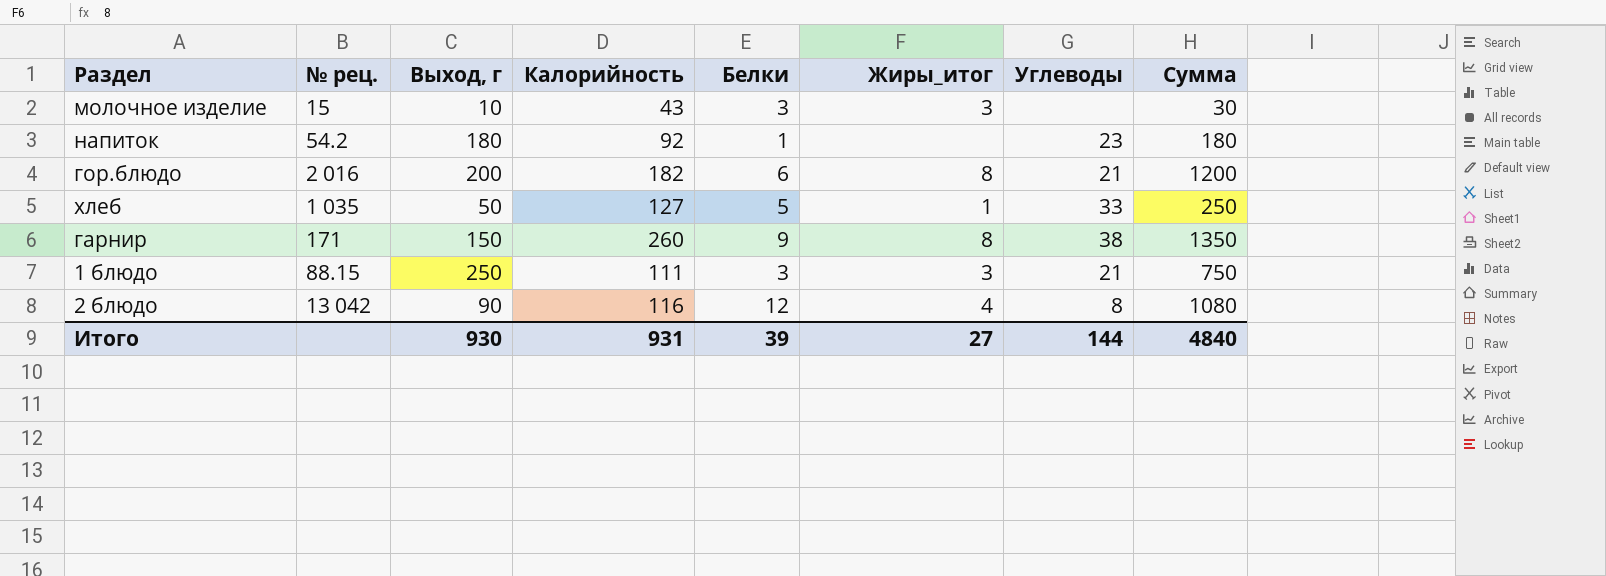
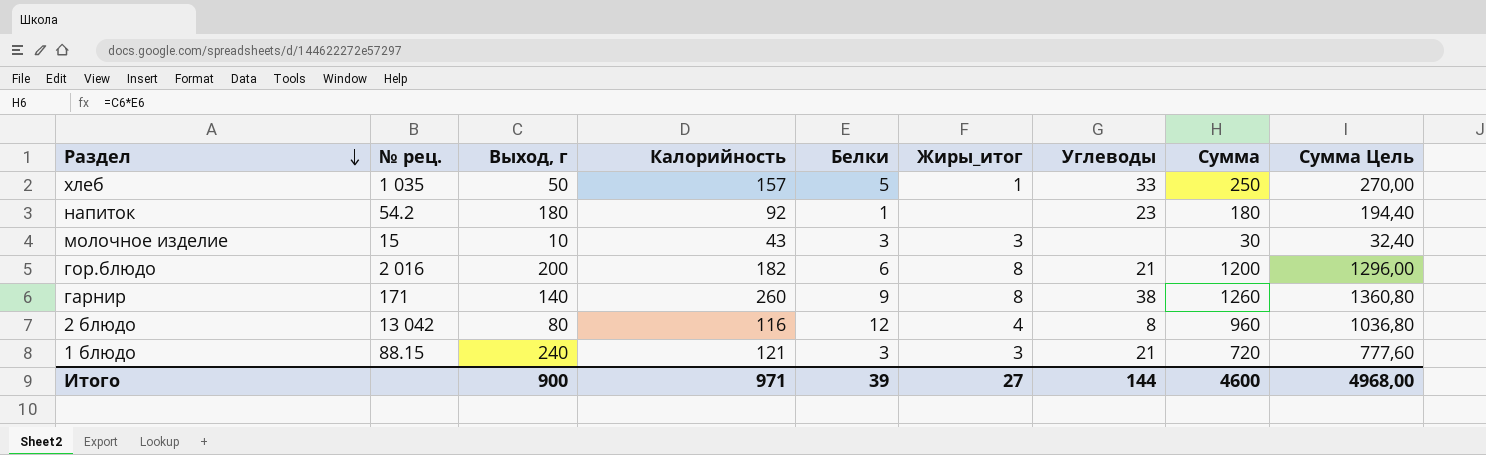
row order: none -> Раздел descending
column Сумма Цель | formula: none -> [Сумма] * 1,08
хлеб | Калорийность: 127 -> 157
гарнир | Выход, г: 150 -> 140
гарнир | Сумма: 1350 -> 1260
2 блюдо | Выход, г: 90 -> 80
2 блюдо | Сумма: 1080 -> 960
1 блюдо | Выход, г: 250 -> 240
1 блюдо | Калорийность: 111 -> 121
1 блюдо | Сумма: 750 -> 720
Итого | Выход, г: 930 -> 900
Итого | Калорийность: 931 -> 971
Итого | Сумма: 4840 -> 4600

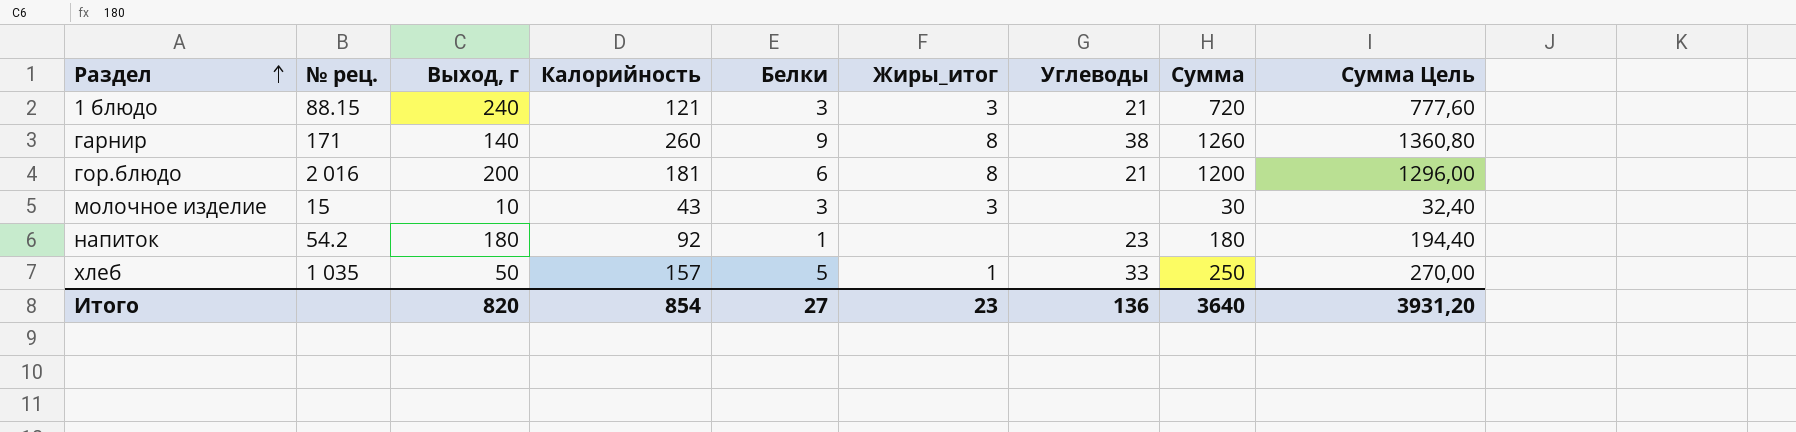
row order: Раздел descending -> Раздел ascending
row 2 блюдо: 13 042 | 80 | 116 | 12 | 4 | 8 | 960 | 1036,80 -> none
гор.блюдо | Калорийность: 182 -> 181
Итого | Выход, г: 900 -> 820
Итого | Калорийность: 971 -> 854
Итого | Белки: 39 -> 27
Итого | Жиры_итог: 27 -> 23
Итого | Углеводы: 144 -> 136
Итого | Сумма: 4600 -> 3640
Итого | Сумма Цель: 4968,00 -> 3931,20

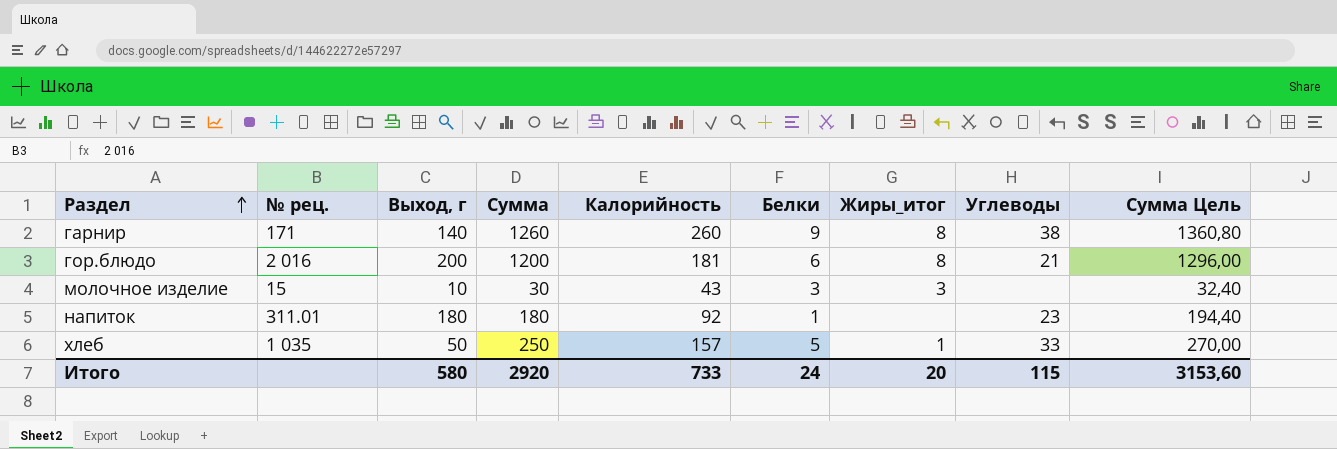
column Сумма | position: 8 -> 4
row 1 блюдо: 88.15 | 240 | 121 | 3 | 3 | 21 | 720 | 777,60 -> none
напиток | № рец.: 54.2 -> 311.01
Итого | Выход, г: 820 -> 580
Итого | Сумма: 3640 -> 2920
Итого | Калорийность: 854 -> 733
Итого | Белки: 27 -> 24
Итого | Жиры_итог: 23 -> 20
Итого | Углеводы: 136 -> 115
Итого | Сумма Цель: 3931,20 -> 3153,60

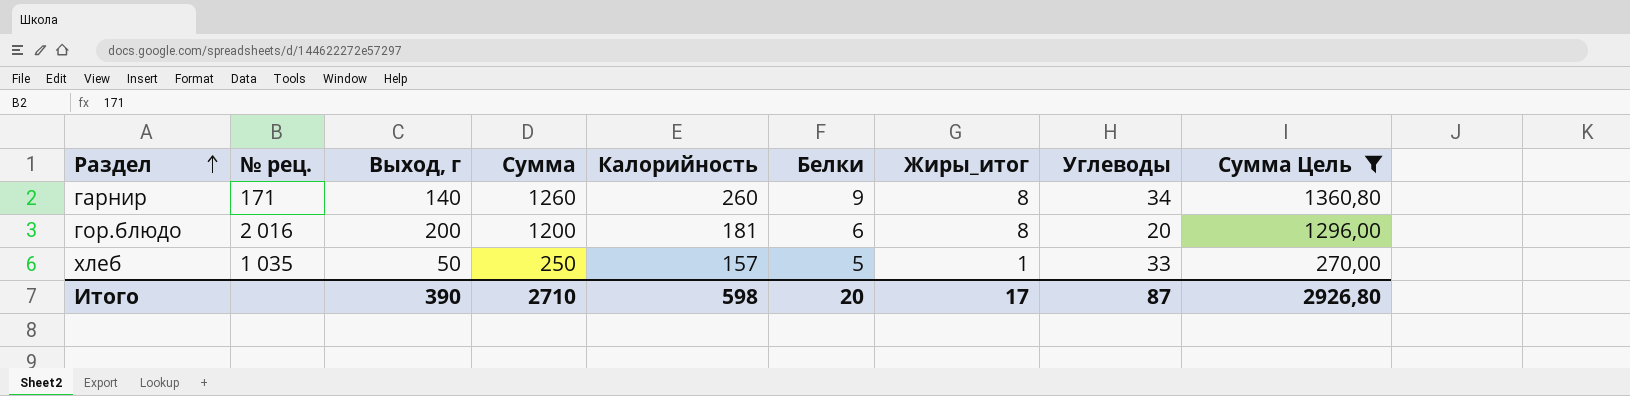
filter: none -> Сумма Цель >= 270,00
гарнир | Углеводы: 38 -> 34
гор.блюдо | Углеводы: 21 -> 20
Итого | Выход, г: 580 -> 390
Итого | Сумма: 2920 -> 2710
Итого | Калорийность: 733 -> 598
Итого | Белки: 24 -> 20
Итого | Жиры_итог: 20 -> 17
Итого | Углеводы: 115 -> 87
Итого | Сумма Цель: 3153,60 -> 2926,80

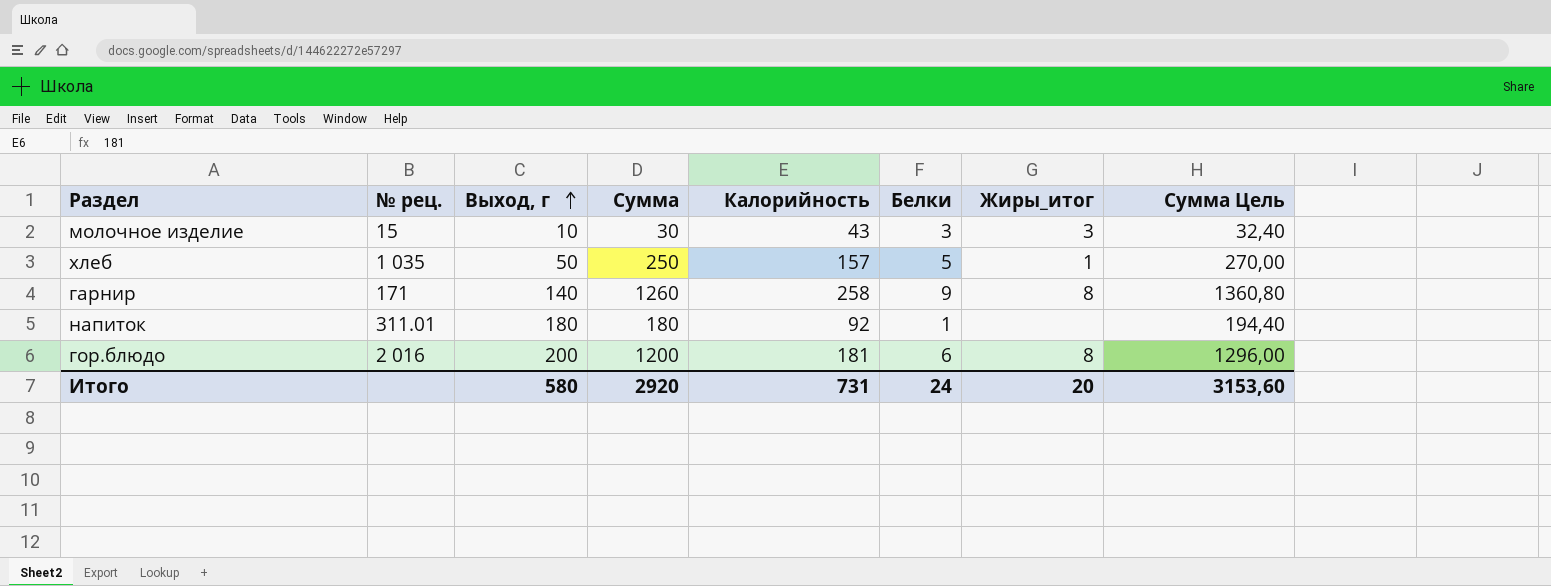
filter: Сумма Цель >= 270,00 -> none
row order: Раздел ascending -> Выход, г ascending
column Углеводы | position: 8 -> none
гарнир | Калорийность: 260 -> 258
Итого | Выход, г: 390 -> 580
Итого | Сумма: 2710 -> 2920
Итого | Калорийность: 598 -> 731
Итого | Белки: 20 -> 24
Итого | Жиры_итог: 17 -> 20
Итого | Сумма Цель: 2926,80 -> 3153,60

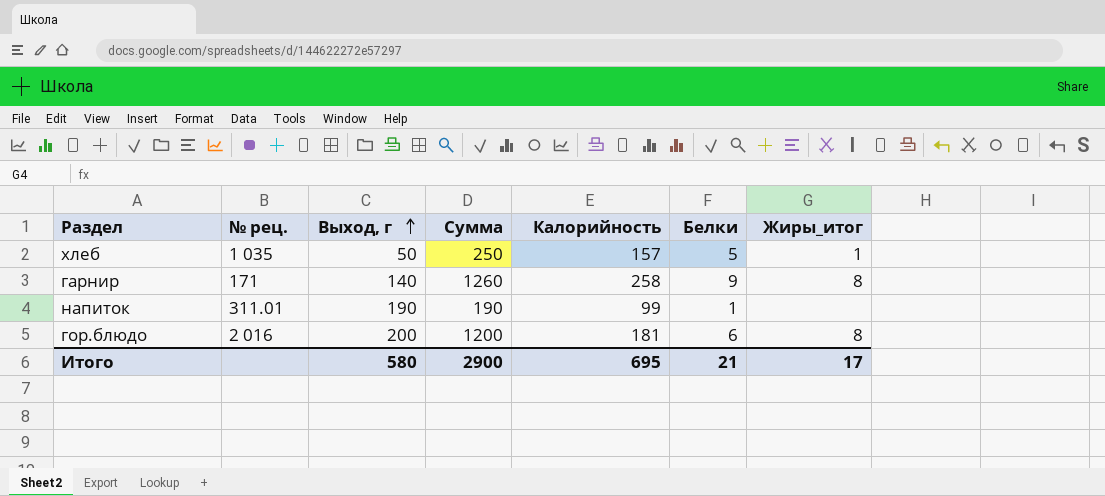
column Сумма Цель | formula: [Сумма] * 1,08 -> none
row молочное изделие: 15 | 10 | 30 | 43 | 3 | 3 | 32,40 -> none
напиток | Выход, г: 180 -> 190
напиток | Сумма: 180 -> 190
напиток | Калорийность: 92 -> 99
Итого | Сумма: 2920 -> 2900
Итого | Калорийность: 731 -> 695
Итого | Белки: 24 -> 21
Итого | Жиры_итог: 20 -> 17

